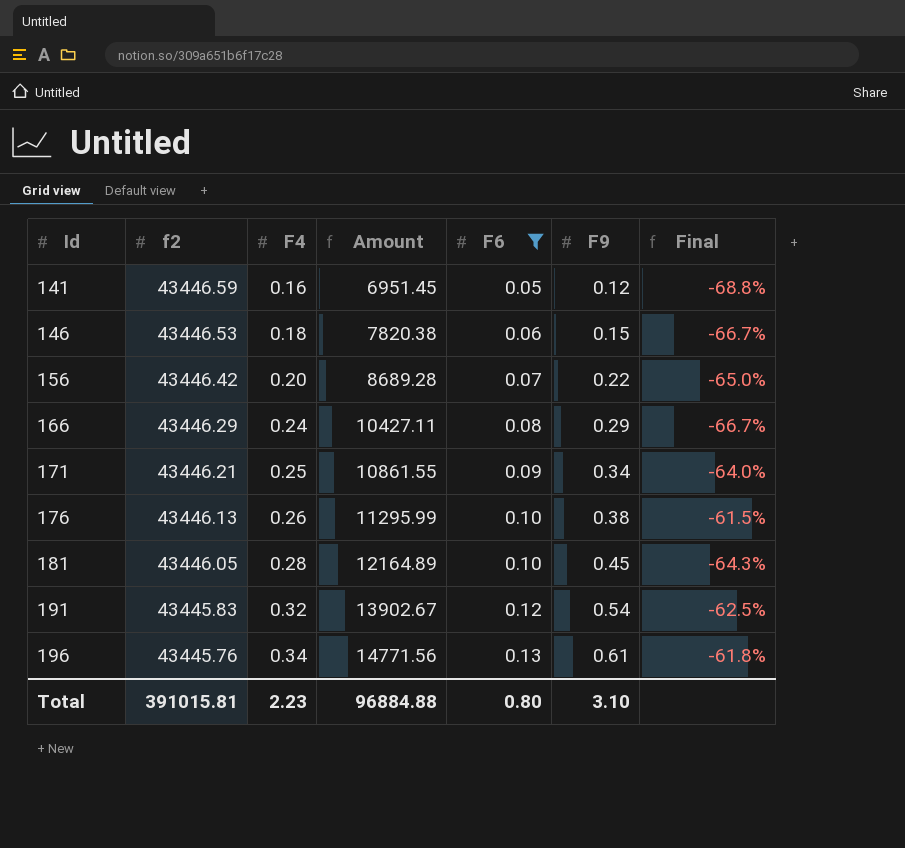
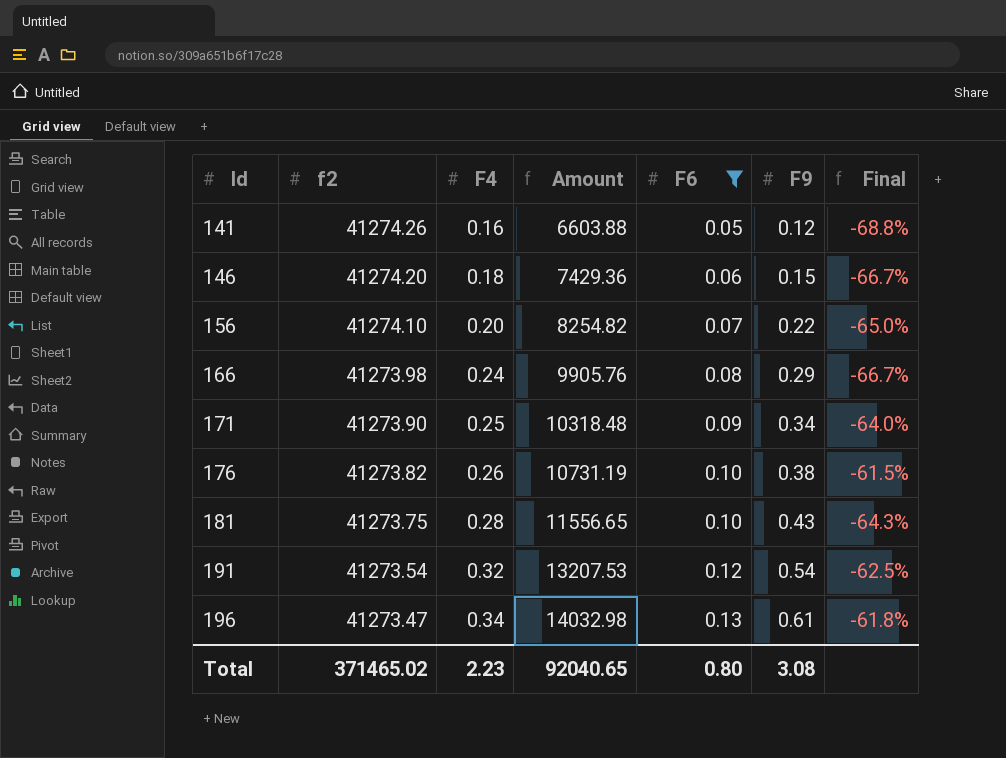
141 | f2: 43446.59 -> 41274.26
141 | Amount: 6951.45 -> 6603.88
146 | f2: 43446.53 -> 41274.20
146 | Amount: 7820.38 -> 7429.36
156 | f2: 43446.42 -> 41274.10
156 | Amount: 8689.28 -> 8254.82
166 | f2: 43446.29 -> 41273.98
166 | Amount: 10427.11 -> 9905.76
171 | f2: 43446.21 -> 41273.90
171 | Amount: 10861.55 -> 10318.48
176 | f2: 43446.13 -> 41273.82
176 | Amount: 11295.99 -> 10731.19
181 | f2: 43446.05 -> 41273.75
181 | Amount: 12164.89 -> 11556.65
181 | F9: 0.45 -> 0.43
191 | f2: 43445.83 -> 41273.54
191 | Amount: 13902.67 -> 13207.53
196 | f2: 43445.76 -> 41273.47
196 | Amount: 14771.56 -> 14032.98
Total | f2: 391015.81 -> 371465.02
Total | Amount: 96884.88 -> 92040.65
Total | F9: 3.10 -> 3.08

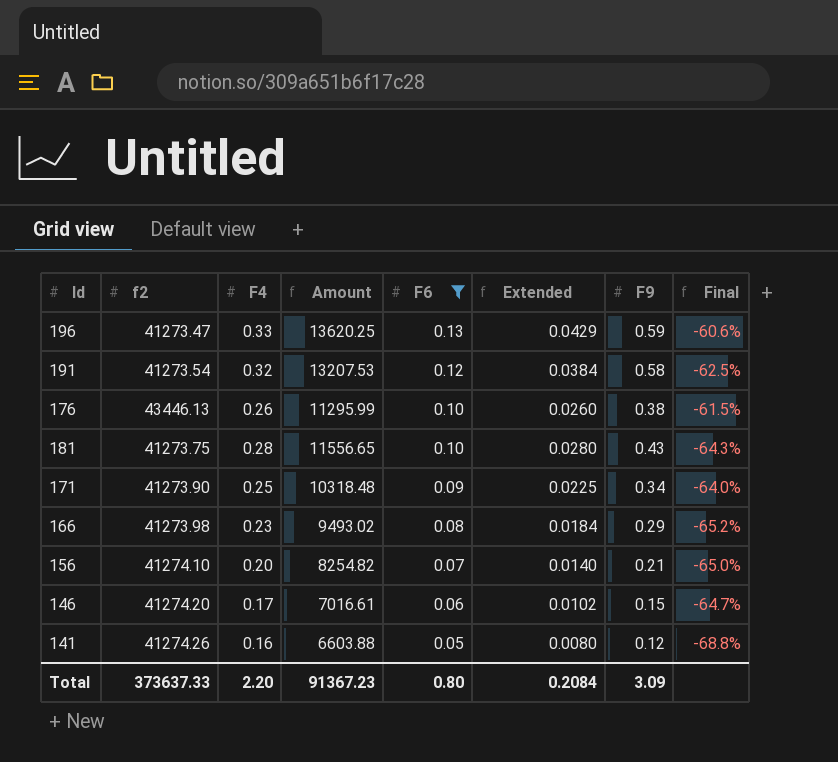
row order: Id ascending -> F6 descending
column Extended | formula: none -> [F4] * [F6]
196 | F4: 0.34 -> 0.33
196 | Amount: 14032.98 -> 13620.25
196 | F9: 0.61 -> 0.59
196 | Final: -61.8% -> -60.6%
191 | F9: 0.54 -> 0.58
176 | f2: 41273.82 -> 43446.13
176 | Amount: 10731.19 -> 11295.99
166 | F4: 0.24 -> 0.23
166 | Amount: 9905.76 -> 9493.02
166 | Final: -66.7% -> -65.2%
156 | F9: 0.22 -> 0.21
146 | F4: 0.18 -> 0.17
146 | Amount: 7429.36 -> 7016.61
146 | Final: -66.7% -> -64.7%
Total | f2: 371465.02 -> 373637.33
Total | F4: 2.23 -> 2.20
Total | Amount: 92040.65 -> 91367.23
Total | F9: 3.08 -> 3.09

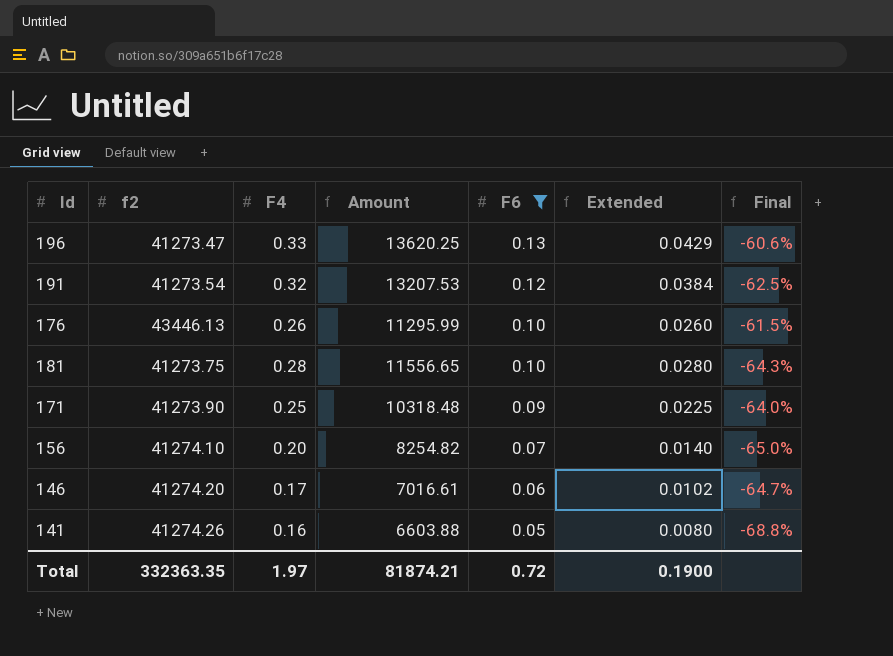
column F9 | position: 7 -> none
row 166: 41273.98 | 0.23 | 9493.02 | 0.08 | 0.0184 | 0.29 | -65.2% -> none
Total | f2: 373637.33 -> 332363.35
Total | F4: 2.20 -> 1.97
Total | Amount: 91367.23 -> 81874.21
Total | F6: 0.80 -> 0.72
Total | Extended: 0.2084 -> 0.1900

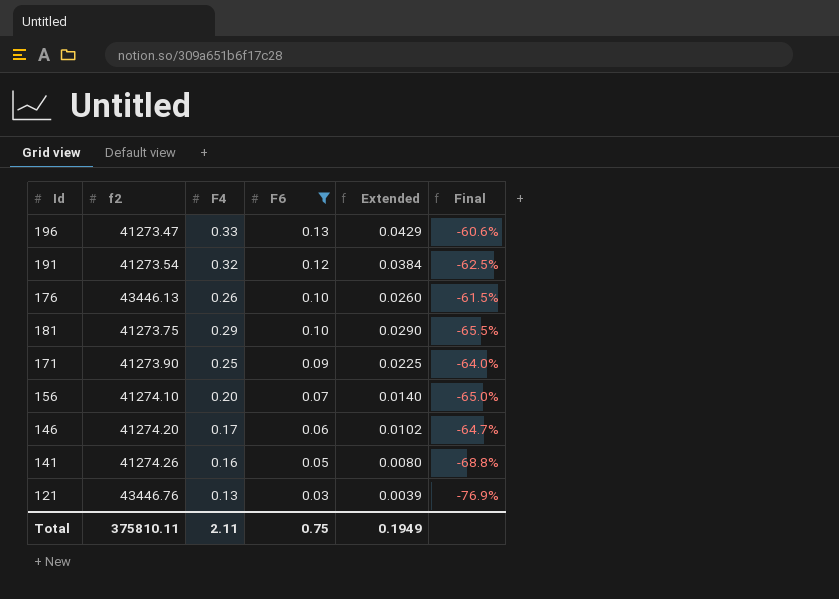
column Amount | formula: [f2] * [F4] -> none
181 | F4: 0.28 -> 0.29
181 | Extended: 0.0280 -> 0.0290
181 | Final: -64.3% -> -65.5%
row 121: none -> 43446.76 | 0.13 | 0.03 | 0.0039 | -76.9%
Total | f2: 332363.35 -> 375810.11
Total | F4: 1.97 -> 2.11
Total | F6: 0.72 -> 0.75
Total | Extended: 0.1900 -> 0.1949

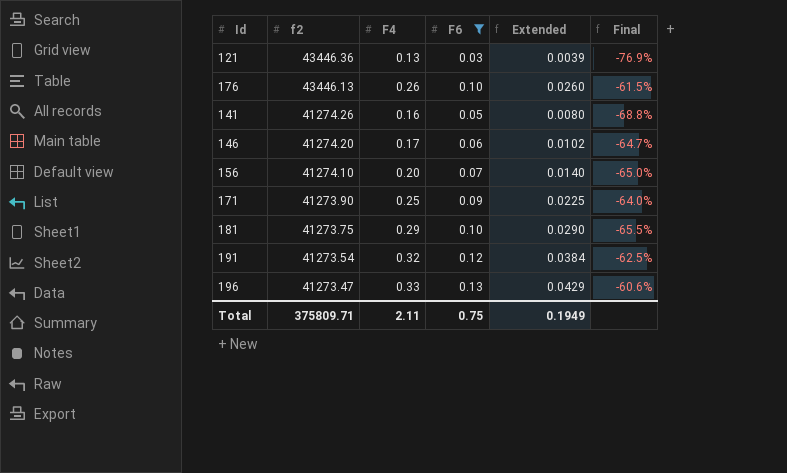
row order: F6 descending -> f2 descending
121 | f2: 43446.76 -> 43446.36
Total | f2: 375810.11 -> 375809.71

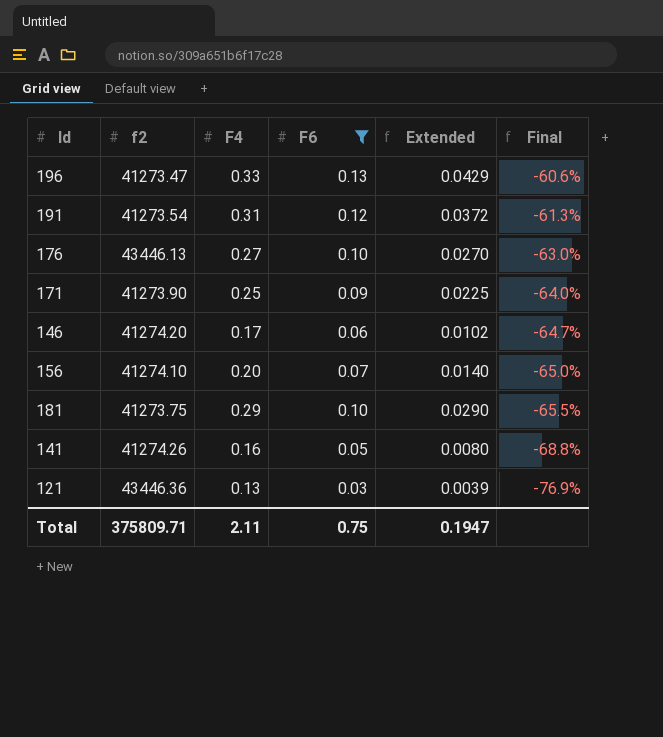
row order: f2 descending -> Final descending
191 | F4: 0.32 -> 0.31
191 | Extended: 0.0384 -> 0.0372
191 | Final: -62.5% -> -61.3%
176 | F4: 0.26 -> 0.27
176 | Extended: 0.0260 -> 0.0270
176 | Final: -61.5% -> -63.0%
Total | Extended: 0.1949 -> 0.1947

